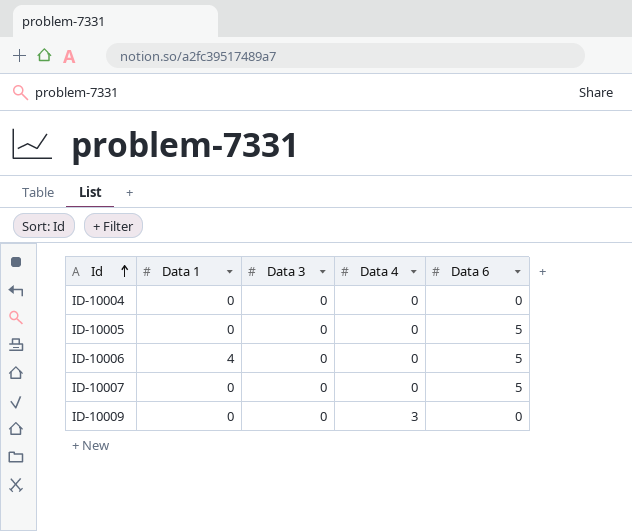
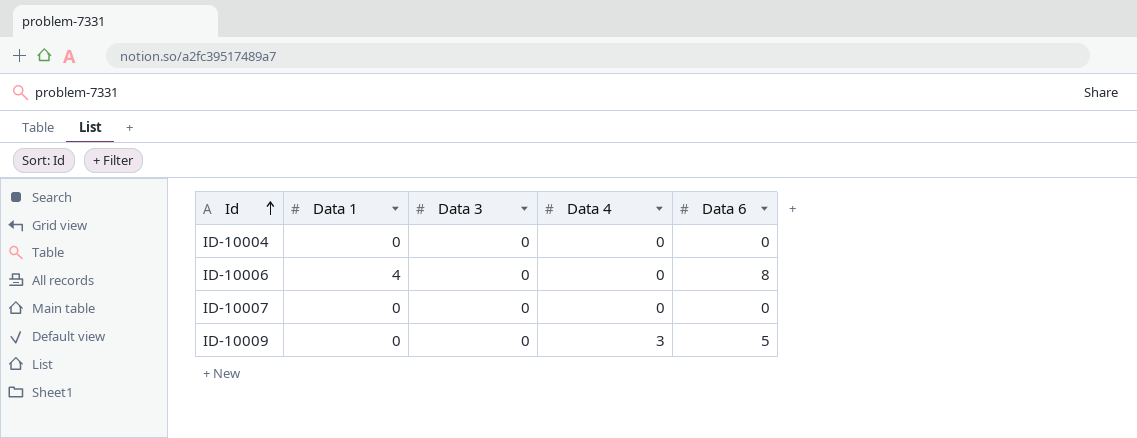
row ID-10005: 0 | 0 | 0 | 5 -> none
ID-10006 | Data 6: 5 -> 8
ID-10007 | Data 6: 5 -> 0
ID-10009 | Data 6: 0 -> 5

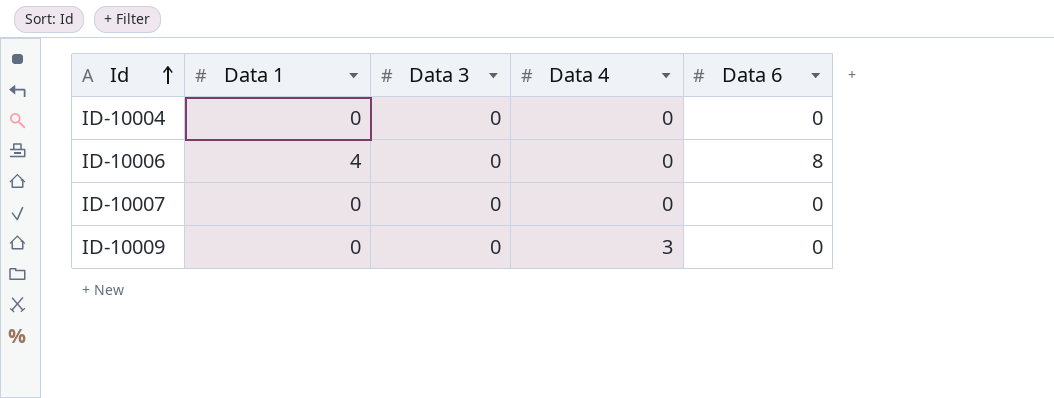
ID-10009 | Data 6: 5 -> 0

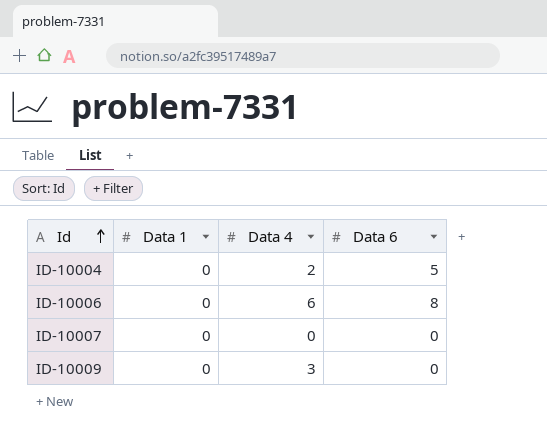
column Data 3 | position: 3 -> none
ID-10004 | Data 4: 0 -> 2
ID-10004 | Data 6: 0 -> 5
ID-10006 | Data 1: 4 -> 0
ID-10006 | Data 4: 0 -> 6

